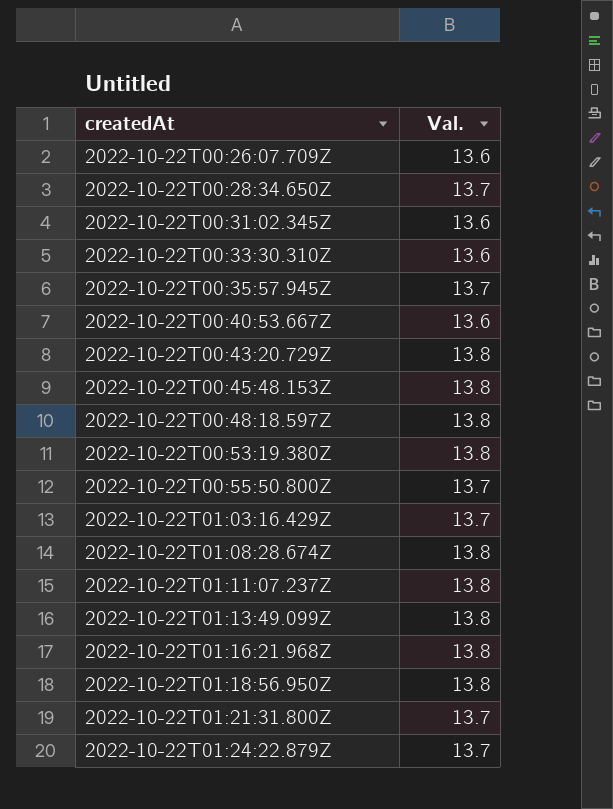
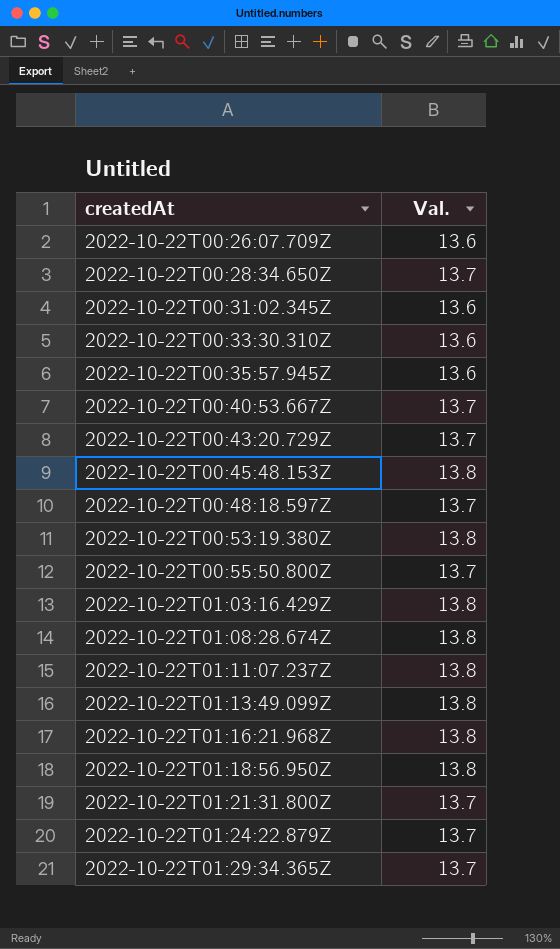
2022-10-22T00:35:57.945Z | Val.: 13.7 -> 13.6
2022-10-22T00:40:53.667Z | Val.: 13.6 -> 13.7
2022-10-22T00:43:20.729Z | Val.: 13.8 -> 13.7
2022-10-22T00:48:18.597Z | Val.: 13.8 -> 13.7
2022-10-22T01:03:16.429Z | Val.: 13.7 -> 13.8
row 2022-10-22T01:29:34.365Z: none -> 13.7

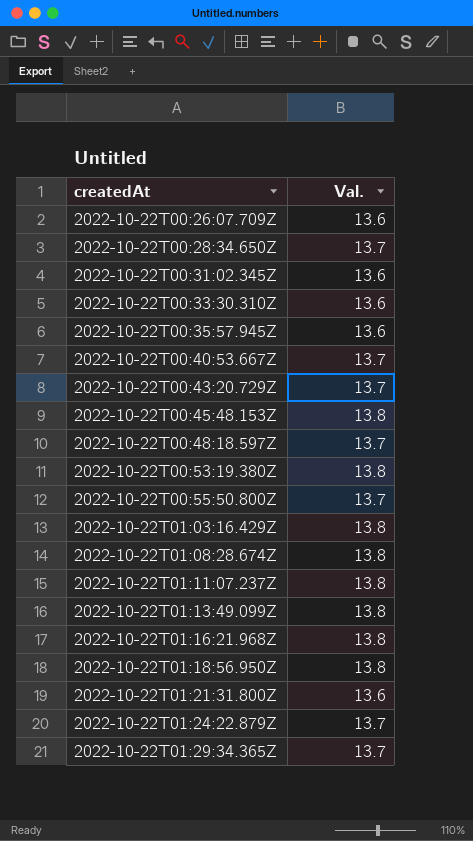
2022-10-22T01:21:31.800Z | Val.: 13.7 -> 13.6

